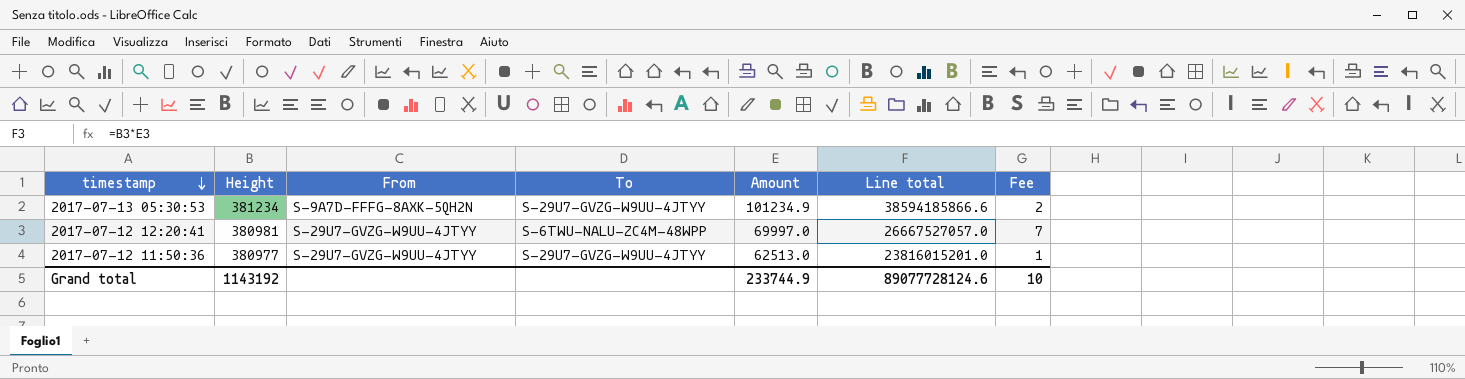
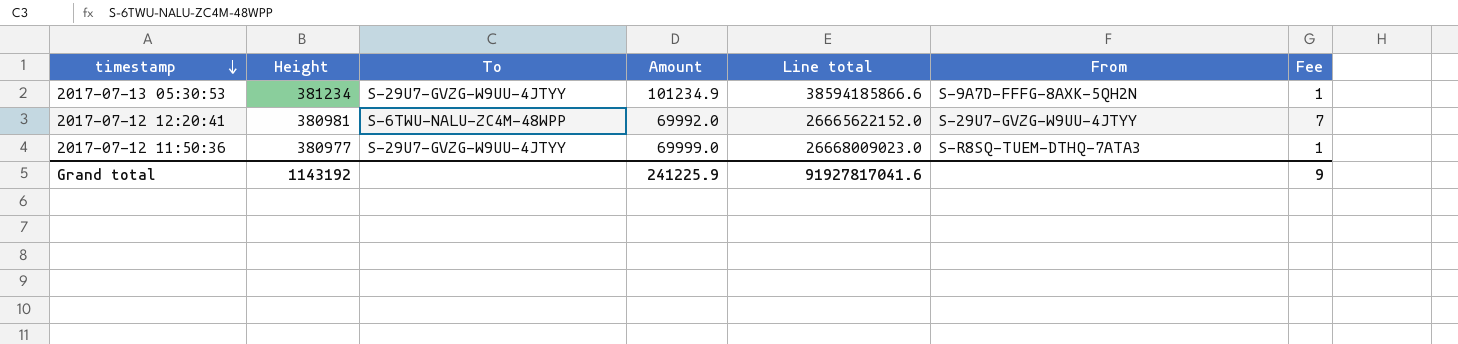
column From | position: 3 -> 6
2017-07-13 05:30:53 | Fee: 2 -> 1
2017-07-12 12:20:41 | Amount: 69997.0 -> 69992.0
2017-07-12 12:20:41 | Line total: 26667527057.0 -> 26665622152.0
2017-07-12 11:50:36 | Amount: 62513.0 -> 69999.0
2017-07-12 11:50:36 | Line total: 23816015201.0 -> 26668009023.0
2017-07-12 11:50:36 | From: S-29U7-GVZG-W9UU-4JTYY -> S-R8SQ-TUEM-DTHQ-7ATA3
Grand total | Amount: 233744.9 -> 241225.9
Grand total | Line total: 89077728124.6 -> 91927817041.6
Grand total | Fee: 10 -> 9

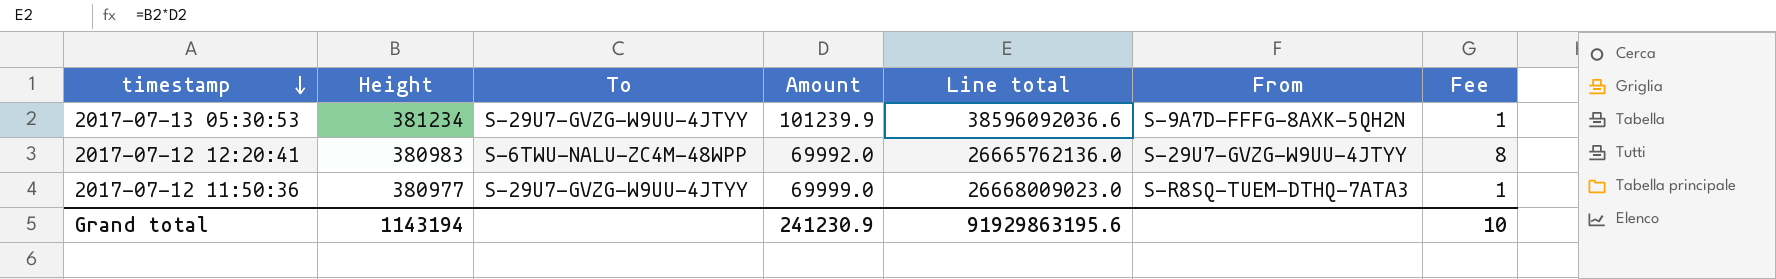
2017-07-13 05:30:53 | Amount: 101234.9 -> 101239.9
2017-07-13 05:30:53 | Line total: 38594185866.6 -> 38596092036.6
2017-07-12 12:20:41 | Height: 380981 -> 380983
2017-07-12 12:20:41 | Line total: 26665622152.0 -> 26665762136.0
2017-07-12 12:20:41 | Fee: 7 -> 8
Grand total | Height: 1143192 -> 1143194
Grand total | Amount: 241225.9 -> 241230.9
Grand total | Line total: 91927817041.6 -> 91929863195.6
Grand total | Fee: 9 -> 10

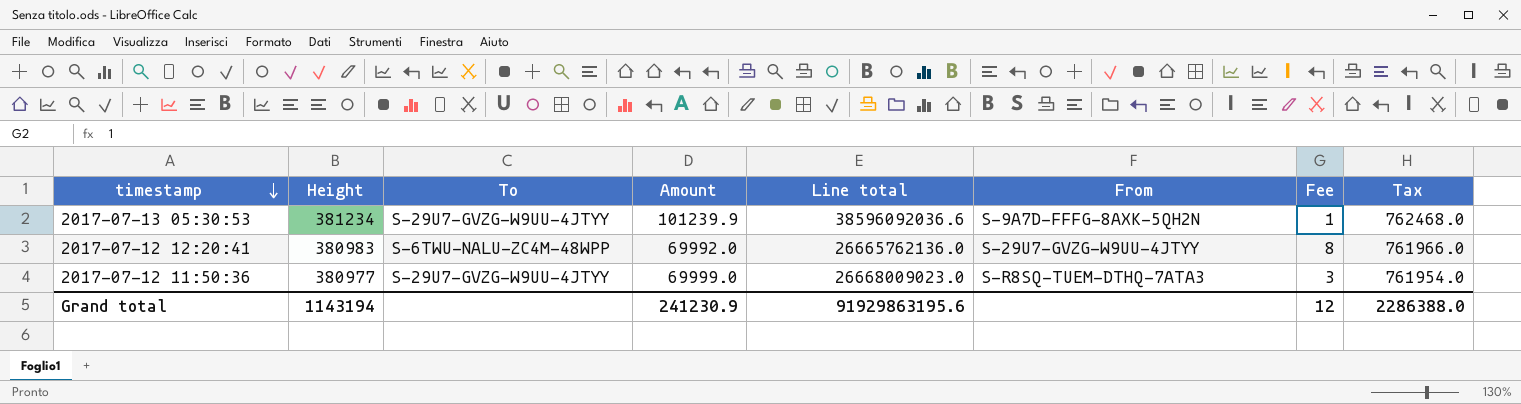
column Tax | formula: none -> [Height] * 2
2017-07-12 11:50:36 | Fee: 1 -> 3
Grand total | Fee: 10 -> 12

